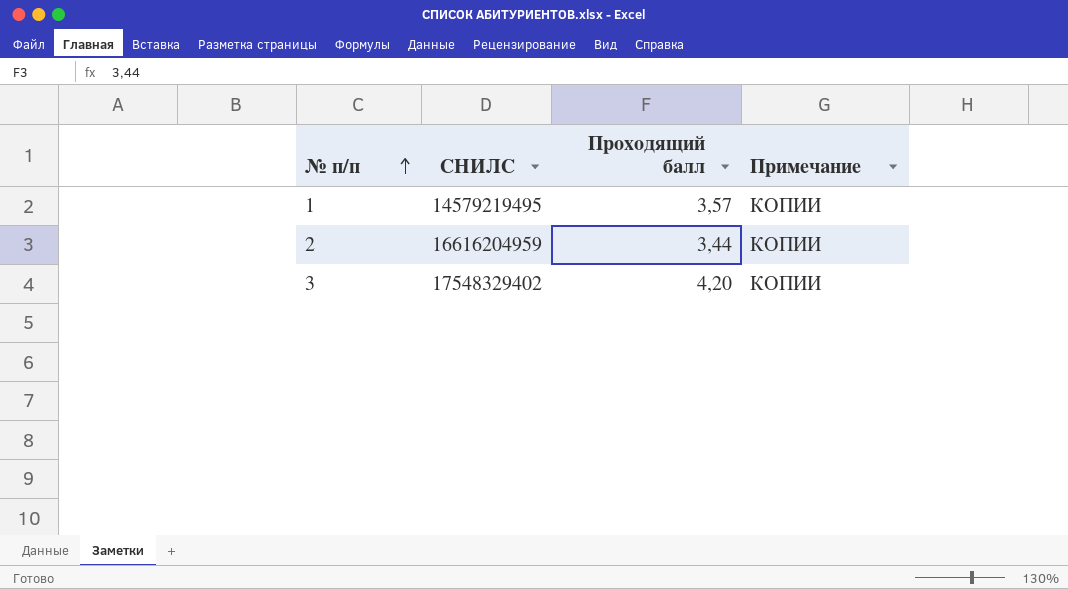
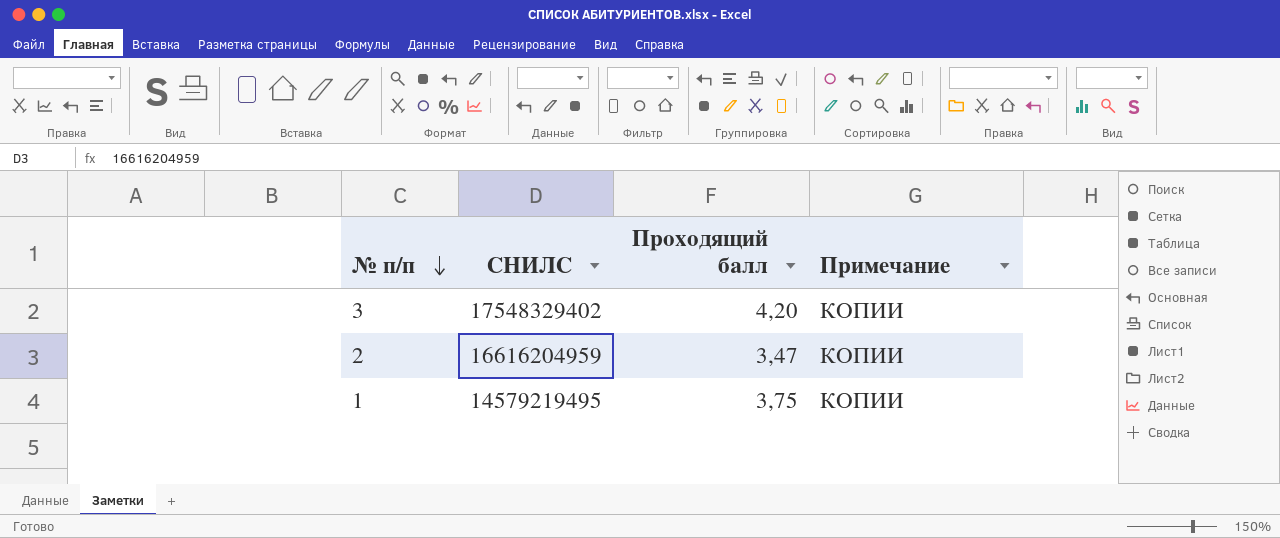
row order: № п/п ascending -> № п/п descending
2 | Проходящий балл: 3,44 -> 3,47
1 | Проходящий балл: 3,57 -> 3,75

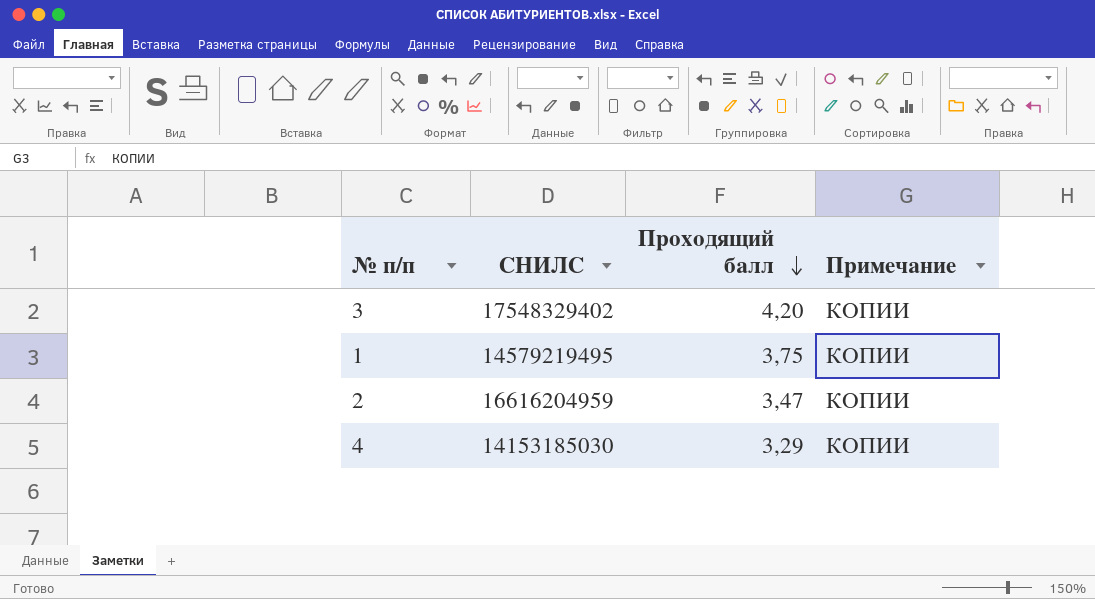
row order: № п/п descending -> Проходящий балл descending
row 4: none -> 14153185030 | 3,29 | КОПИИ

